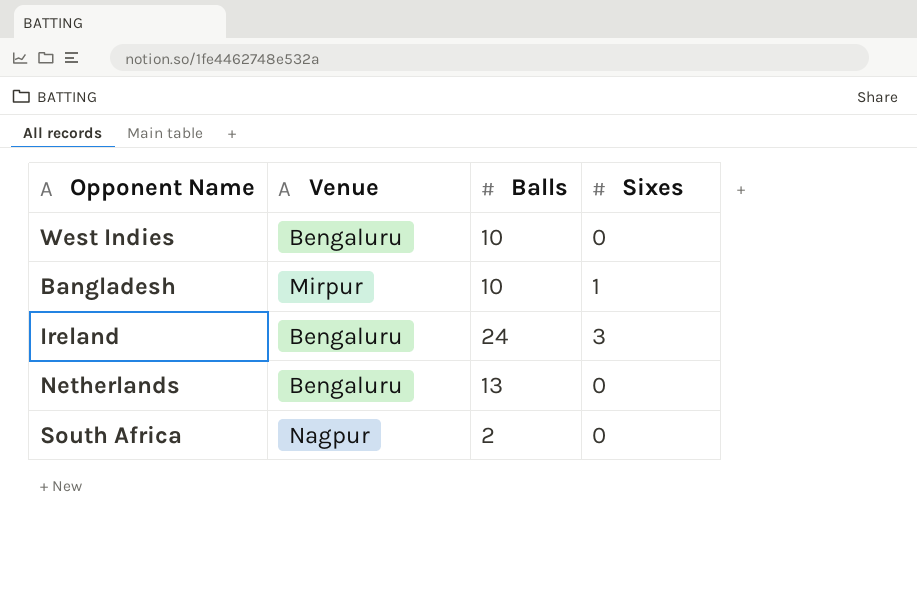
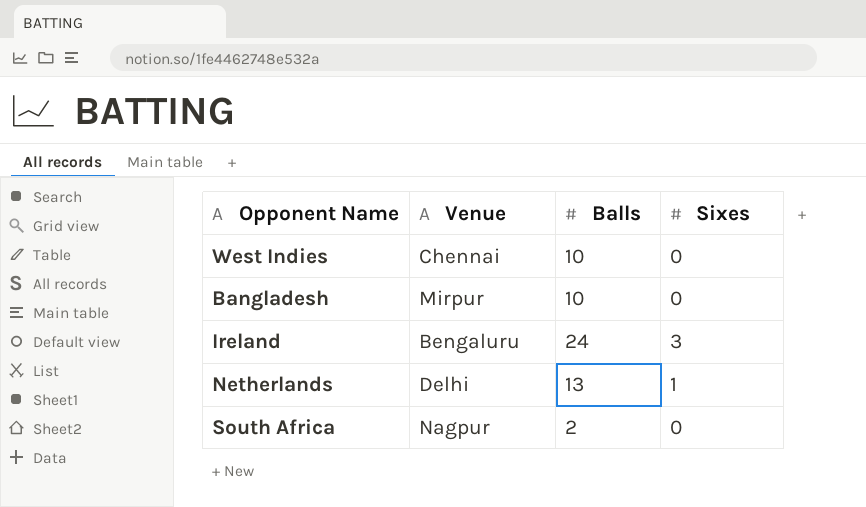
West Indies | Venue: Bengaluru -> Chennai
Bangladesh | Sixes: 1 -> 0
Netherlands | Venue: Bengaluru -> Delhi
Netherlands | Sixes: 0 -> 1

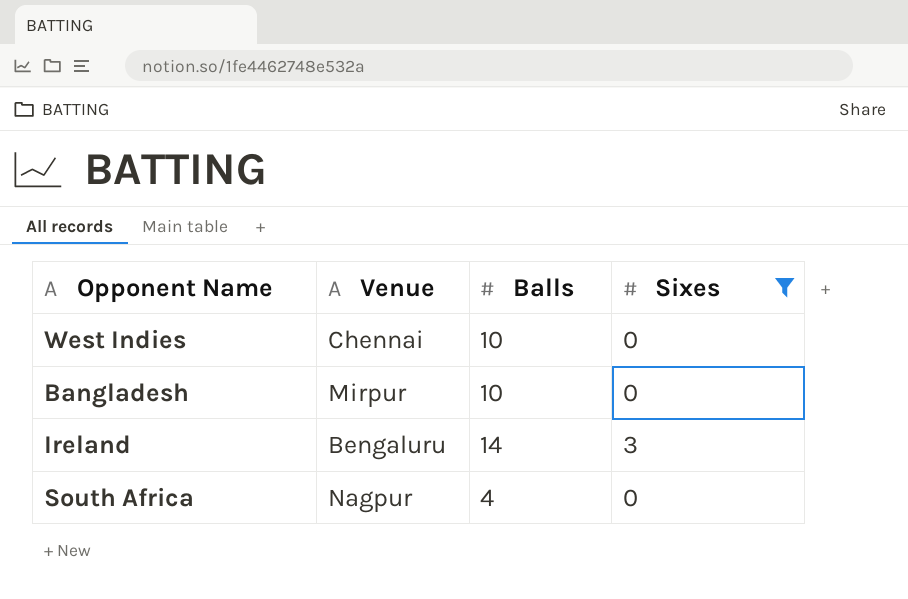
filter: none -> Sixes != 1
Ireland | Balls: 24 -> 14
South Africa | Balls: 2 -> 4

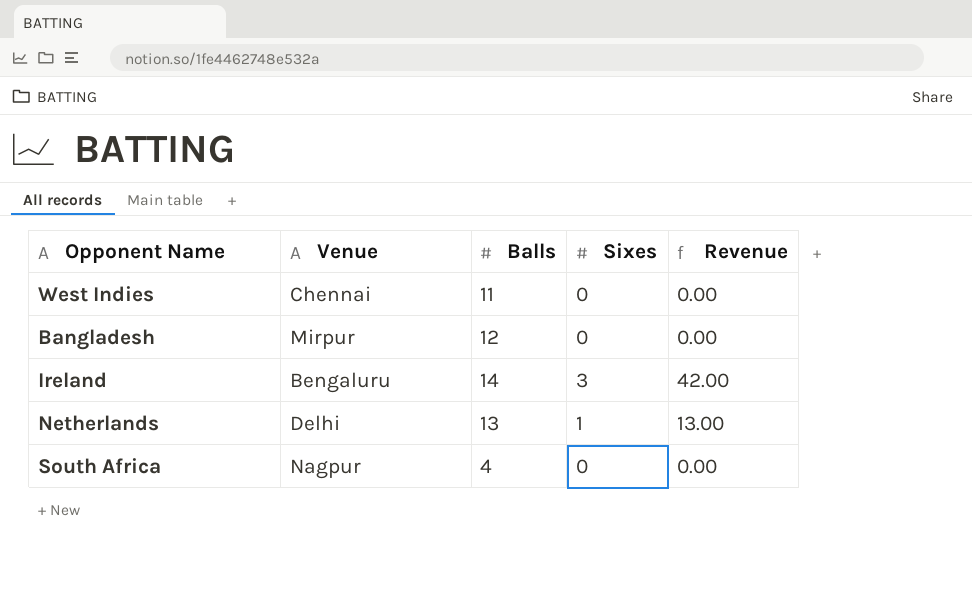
filter: Sixes != 1 -> none
column Revenue | formula: none -> [Balls] * [Sixes]
West Indies | Balls: 10 -> 11
Bangladesh | Balls: 10 -> 12

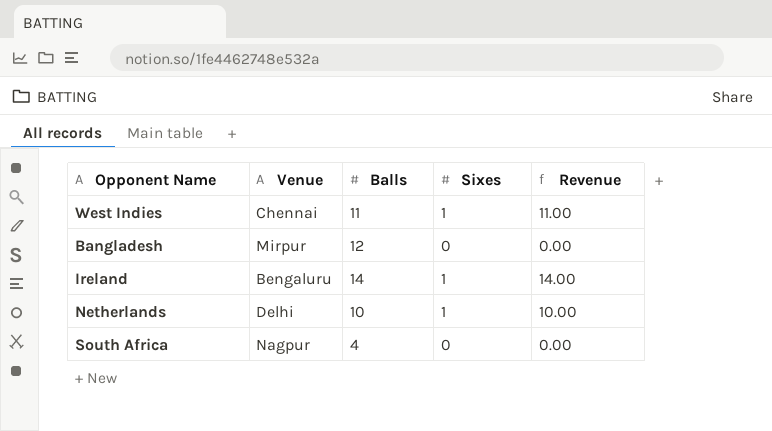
West Indies | Sixes: 0 -> 1
West Indies | Revenue: 0.00 -> 11.00
Ireland | Sixes: 3 -> 1
Ireland | Revenue: 42.00 -> 14.00
Netherlands | Balls: 13 -> 10
Netherlands | Revenue: 13.00 -> 10.00

